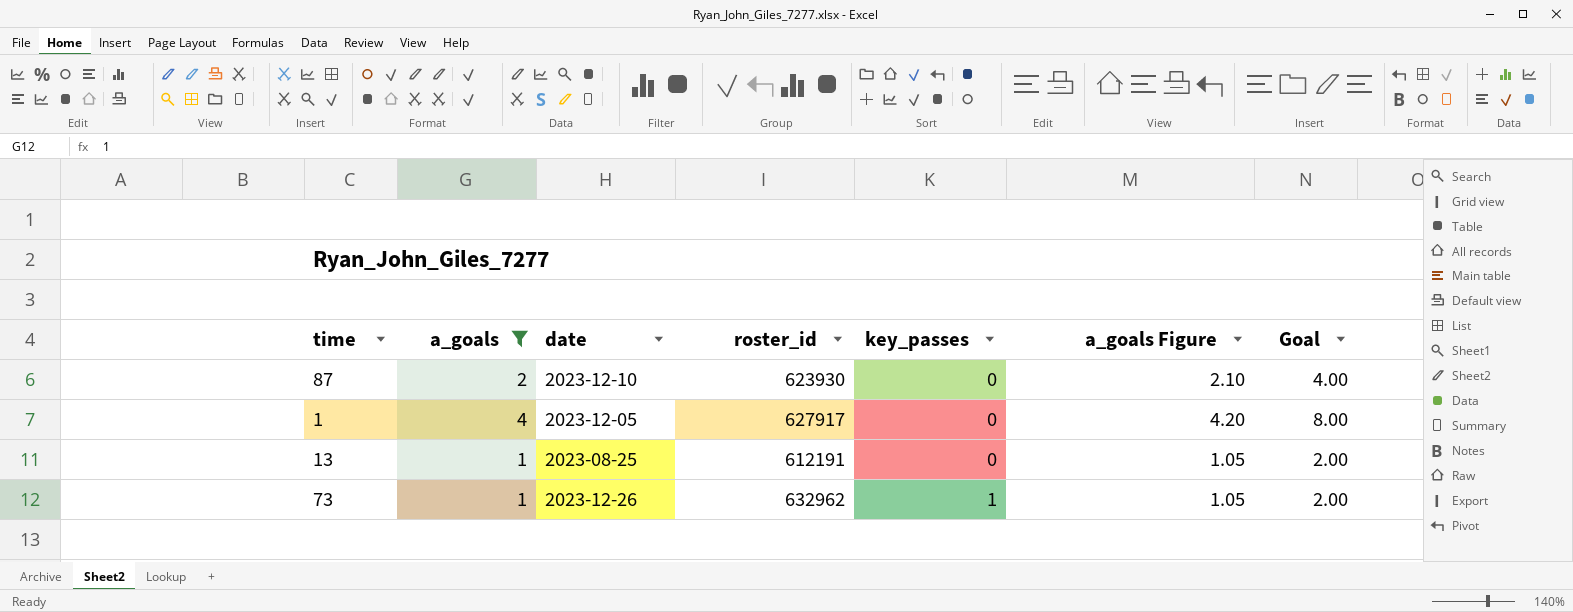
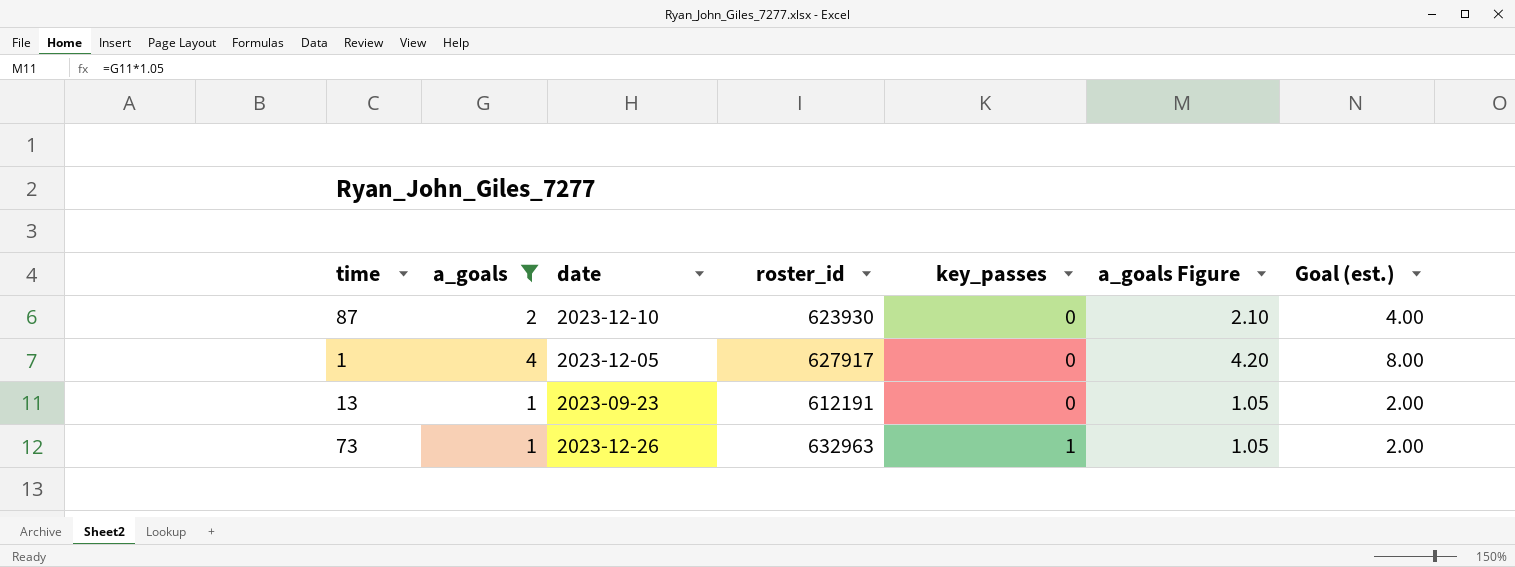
column name: Goal -> Goal (est.)
13 | date: 2023-08-25 -> 2023-09-23
73 | roster_id: 632962 -> 632963

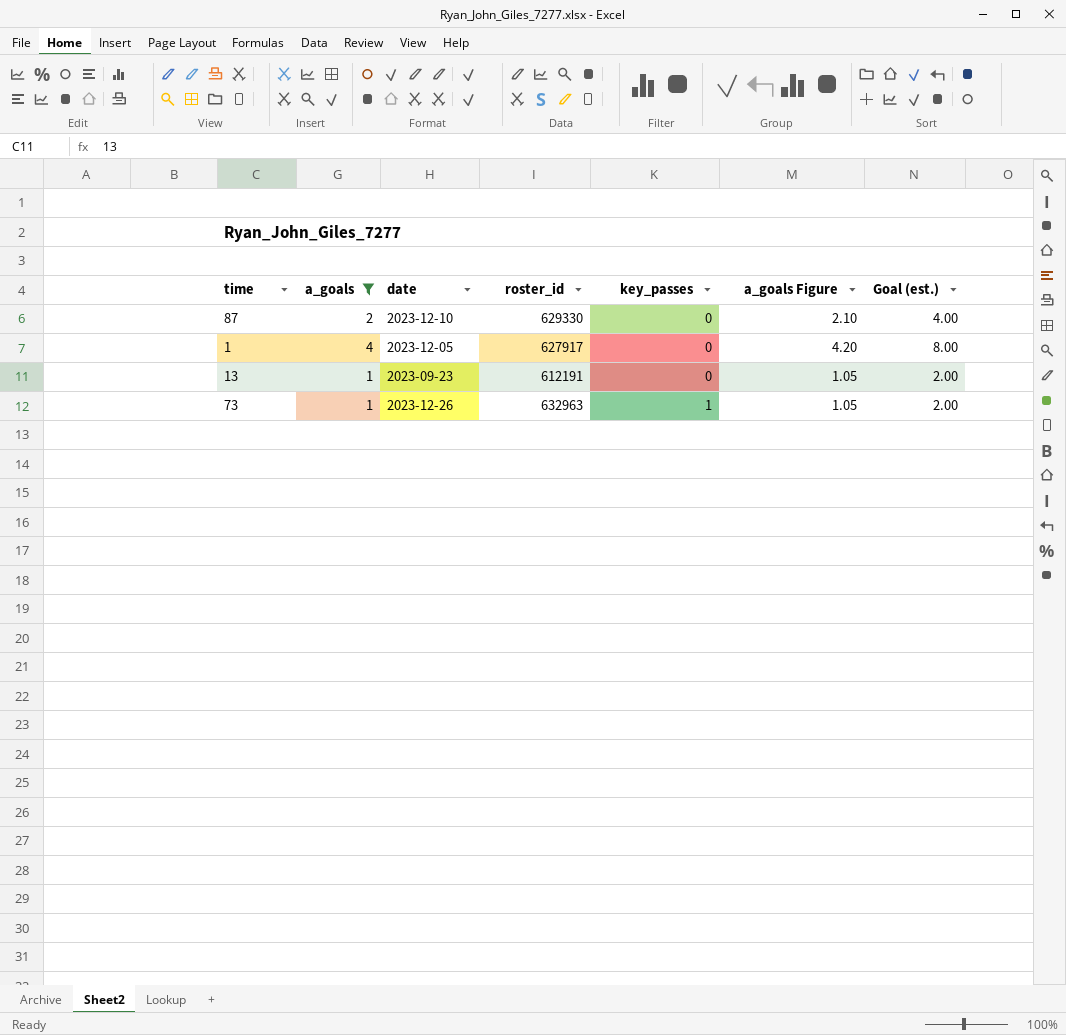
87 | roster_id: 623930 -> 629330

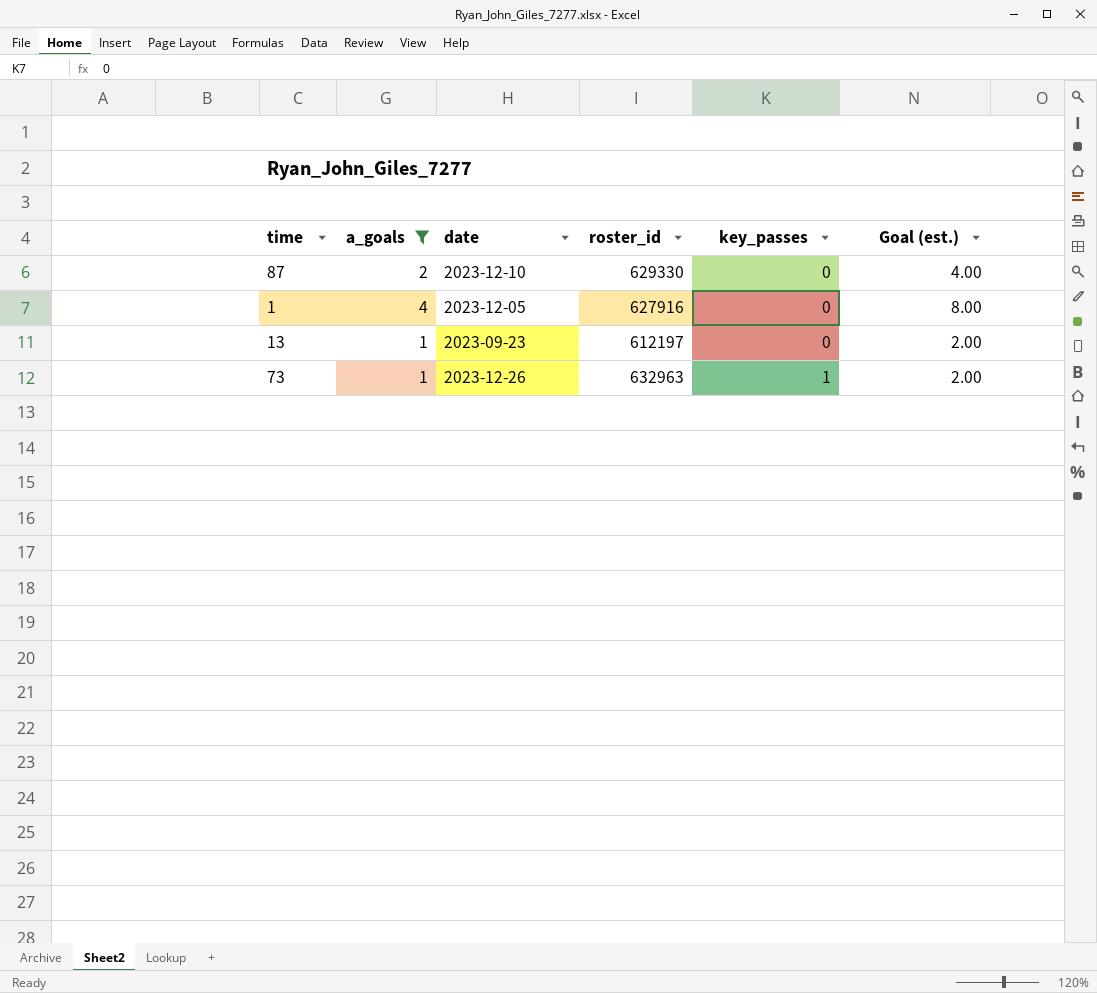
column a_goals Figure | formula: [a_goals] * 1.05 -> none
1 | roster_id: 627917 -> 627916
13 | roster_id: 612191 -> 612197

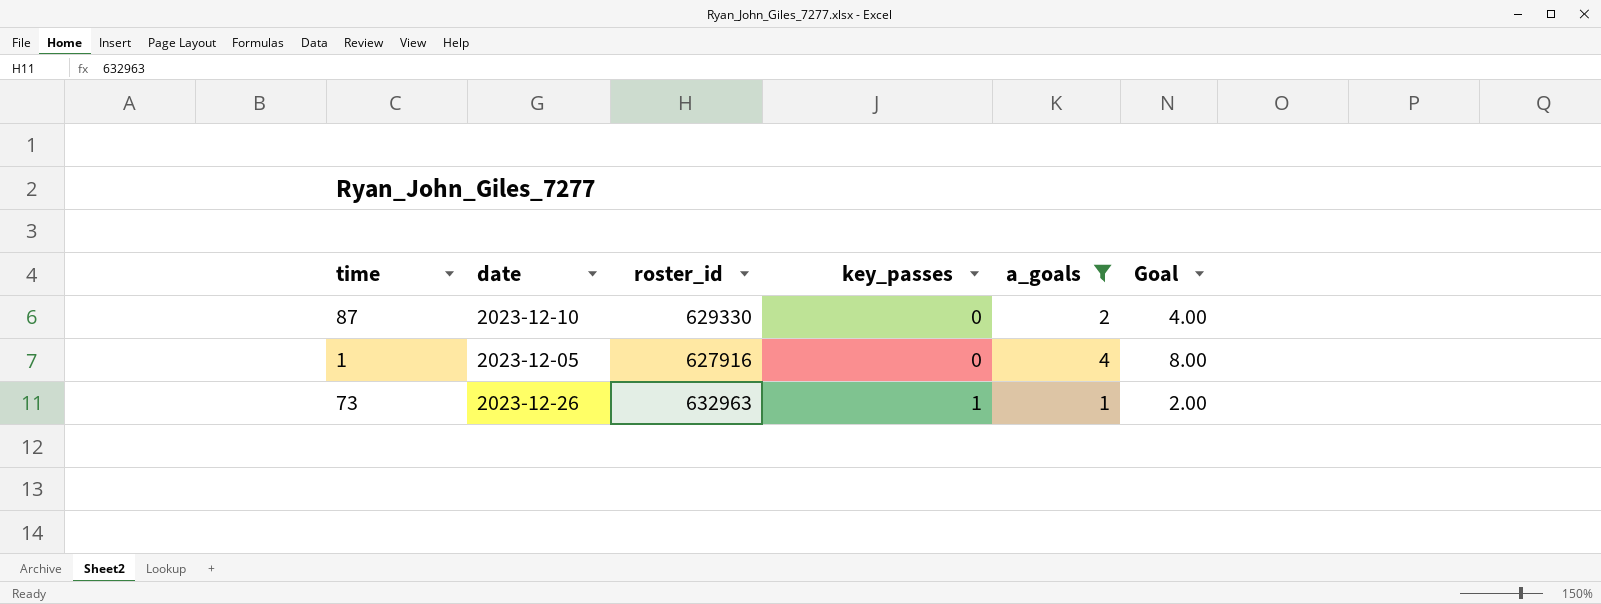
column a_goals | position: 2 -> 5
column name: Goal (est.) -> Goal
row 13: 1 | 2023-09-23 | 612197 | 0 | 2.00 -> none

